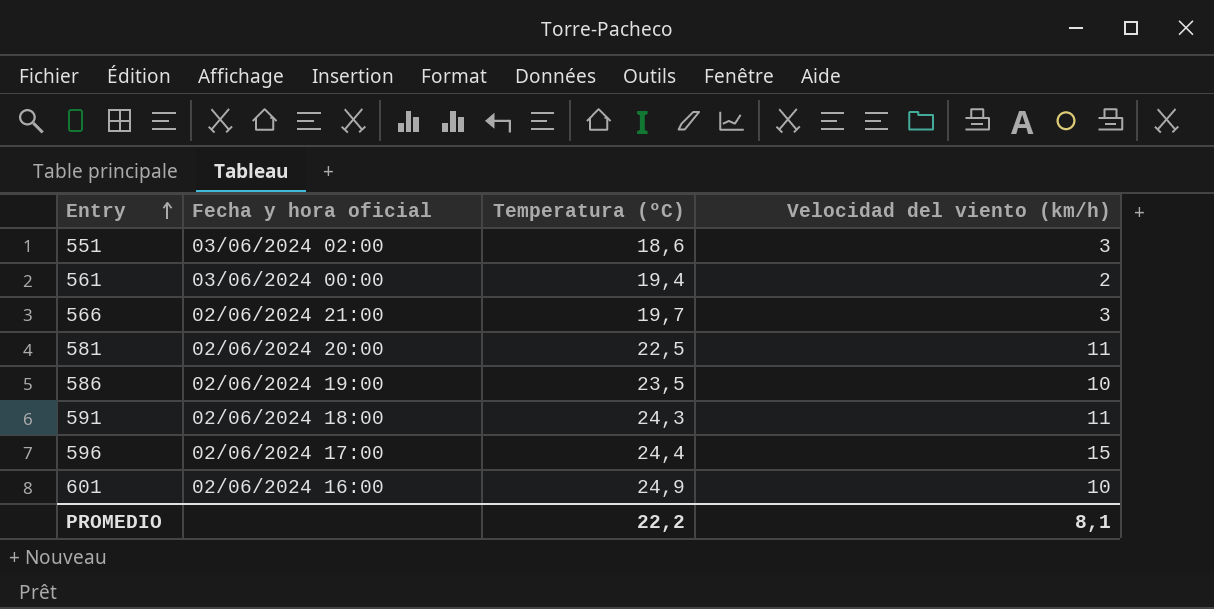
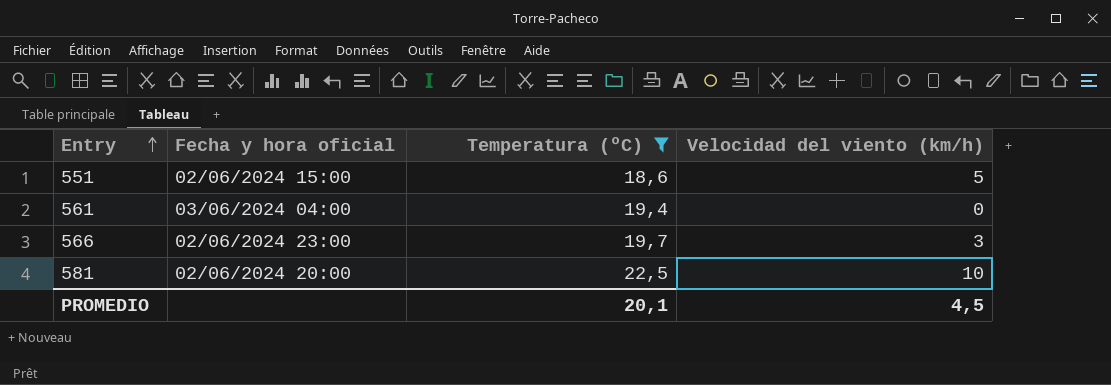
filter: none -> Temperatura (ºC) <= 22,5
551 | Fecha y hora oficial: 03/06/2024 02:00 -> 02/06/2024 15:00
551 | Velocidad del viento (km/h): 3 -> 5
561 | Fecha y hora oficial: 03/06/2024 00:00 -> 03/06/2024 04:00
561 | Velocidad del viento (km/h): 2 -> 0
566 | Fecha y hora oficial: 02/06/2024 21:00 -> 02/06/2024 23:00
581 | Velocidad del viento (km/h): 11 -> 10
PROMEDIO | Temperatura (ºC): 22,2 -> 20,1
PROMEDIO | Velocidad del viento (km/h): 8,1 -> 4,5

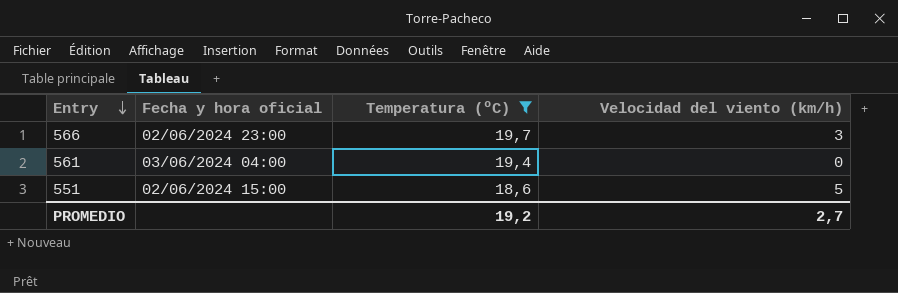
row order: Entry ascending -> Entry descending
row 581: 02/06/2024 20:00 | 22,5 | 10 -> none
PROMEDIO | Temperatura (ºC): 20,1 -> 19,2
PROMEDIO | Velocidad del viento (km/h): 4,5 -> 2,7

